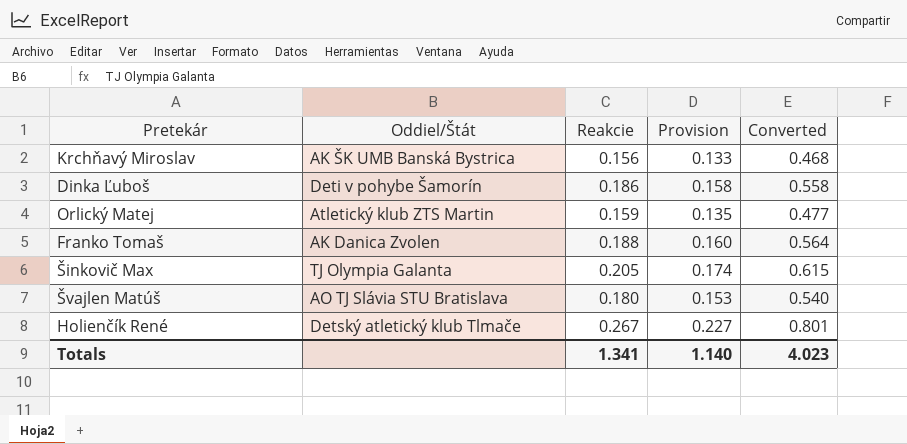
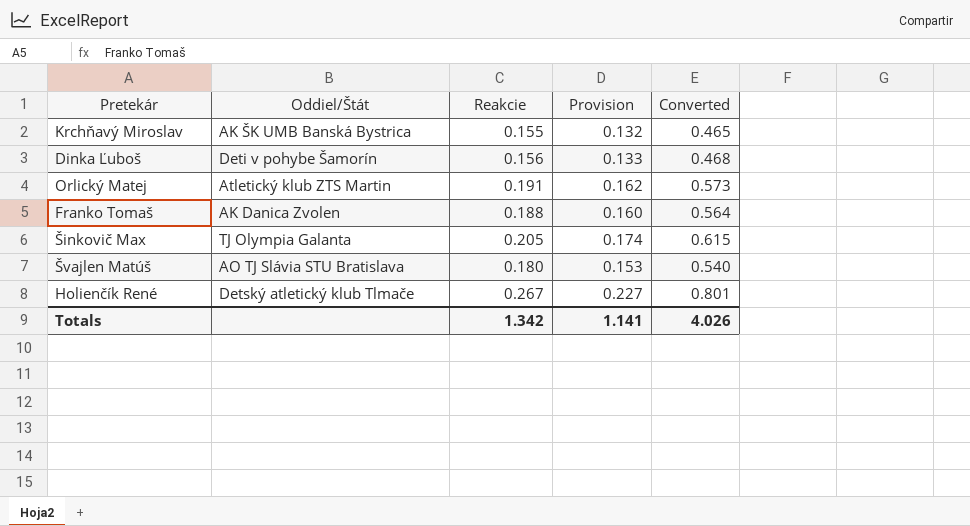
Krchňavý Miroslav | Reakcie: 0.156 -> 0.155
Krchňavý Miroslav | Provision: 0.133 -> 0.132
Krchňavý Miroslav | Converted: 0.468 -> 0.465
Dinka Ľuboš | Reakcie: 0.186 -> 0.156
Dinka Ľuboš | Provision: 0.158 -> 0.133
Dinka Ľuboš | Converted: 0.558 -> 0.468
Orlický Matej | Reakcie: 0.159 -> 0.191
Orlický Matej | Provision: 0.135 -> 0.162
Orlický Matej | Converted: 0.477 -> 0.573
Totals | Reakcie: 1.341 -> 1.342
Totals | Provision: 1.140 -> 1.141
Totals | Converted: 4.023 -> 4.026

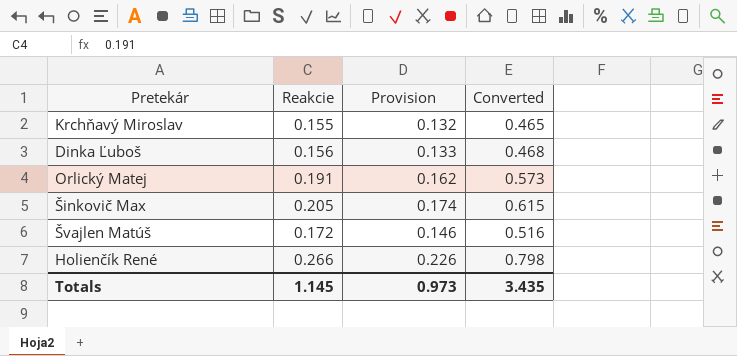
column Oddiel/Štát | position: 2 -> none
row Franko Tomaš: AK Danica Zvolen | 0.188 | 0.160 | 0.564 -> none
Švajlen Matúš | Reakcie: 0.180 -> 0.172
Švajlen Matúš | Provision: 0.153 -> 0.146
Švajlen Matúš | Converted: 0.540 -> 0.516
Holienčík René | Reakcie: 0.267 -> 0.266
Holienčík René | Provision: 0.227 -> 0.226
Holienčík René | Converted: 0.801 -> 0.798
Totals | Reakcie: 1.342 -> 1.145
Totals | Provision: 1.141 -> 0.973
Totals | Converted: 4.026 -> 3.435

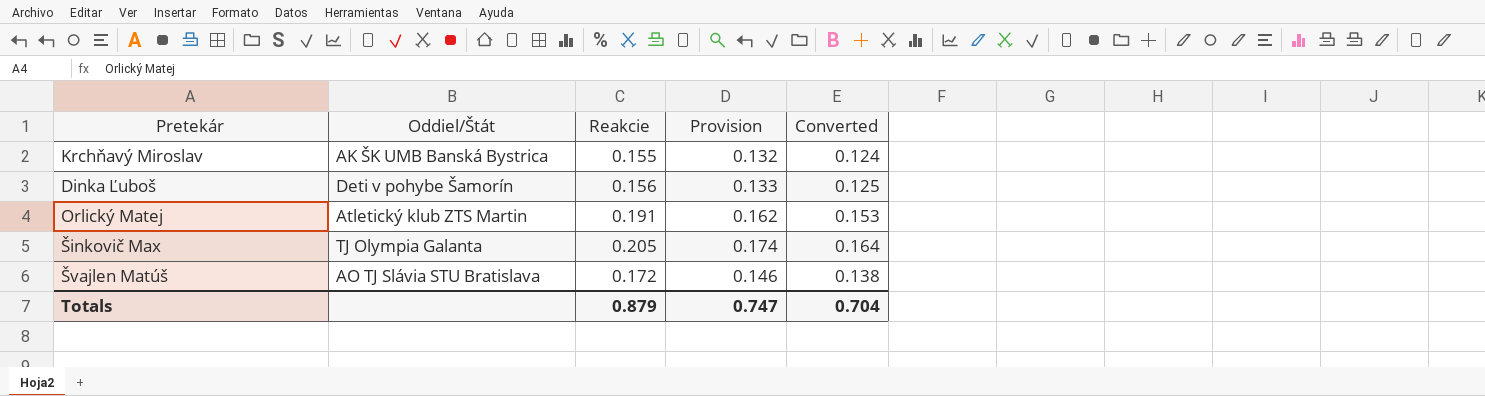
column Oddiel/Štát | position: none -> 2
column Converted | formula: [Reakcie] * 3 -> [Reakcie] * 0.8
row Holienčík René: 0.266 | 0.226 | 0.798 -> none
Totals | Reakcie: 1.145 -> 0.879
Totals | Provision: 0.973 -> 0.747
Totals | Converted: 3.435 -> 0.704

